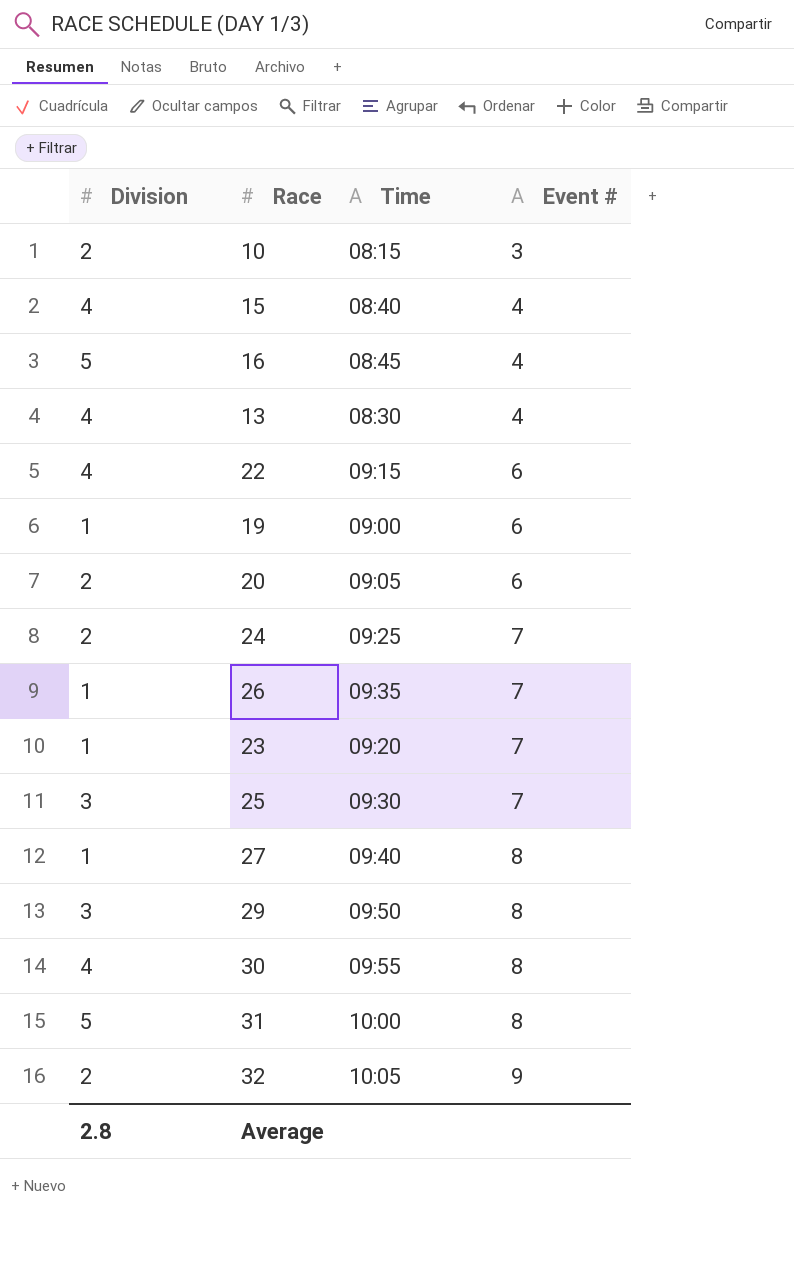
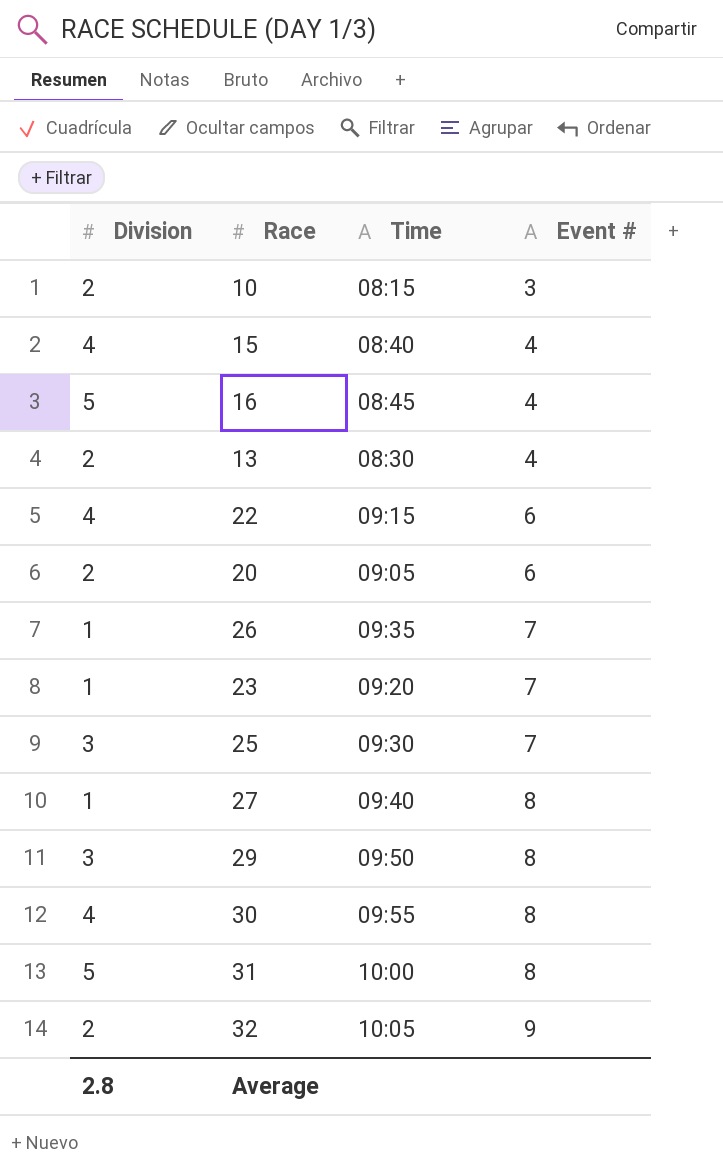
row 19: 1 | 09:00 | 6 -> none
row 24: 2 | 09:25 | 7 -> none
13 | Division: 4 -> 2

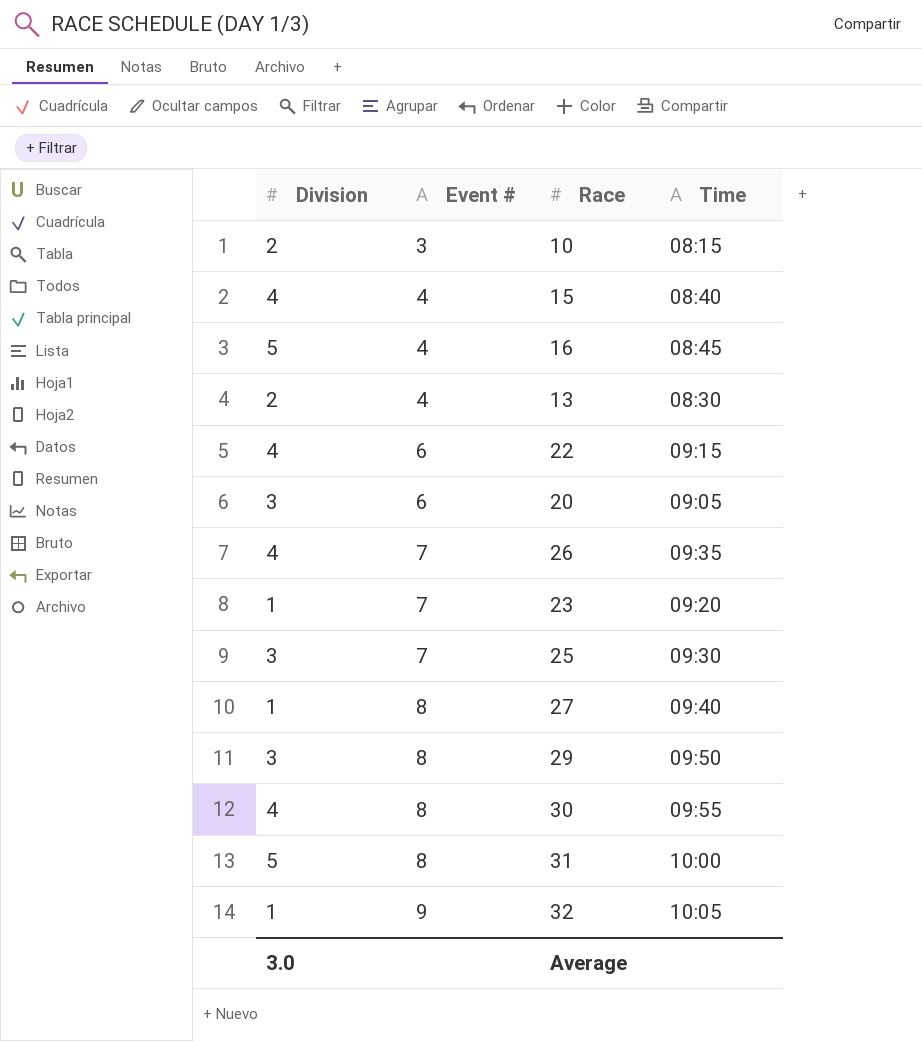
column Event # | position: 4 -> 2
20 | Division: 2 -> 3
26 | Division: 1 -> 4
32 | Division: 2 -> 1
Average | Division: 2.8 -> 3.0

